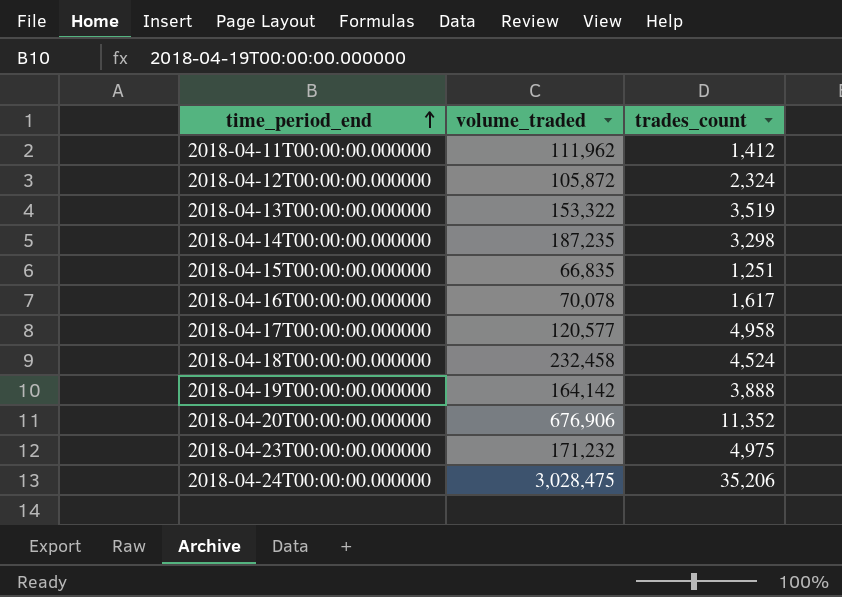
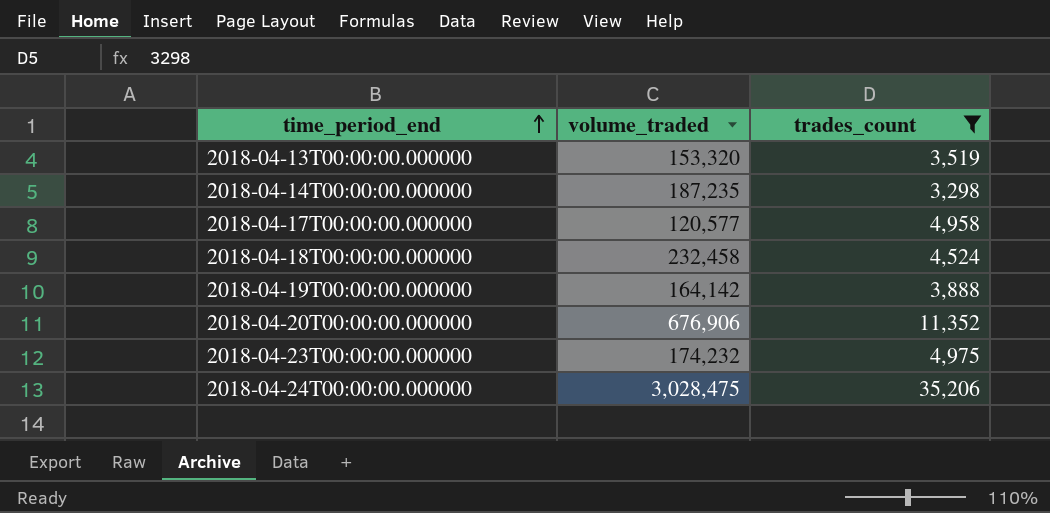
filter: none -> trades_count >= 3,298
2018-04-13T00:00:00.000000 | volume_traded: 153,322 -> 153,320
2018-04-23T00:00:00.000000 | volume_traded: 171,232 -> 174,232

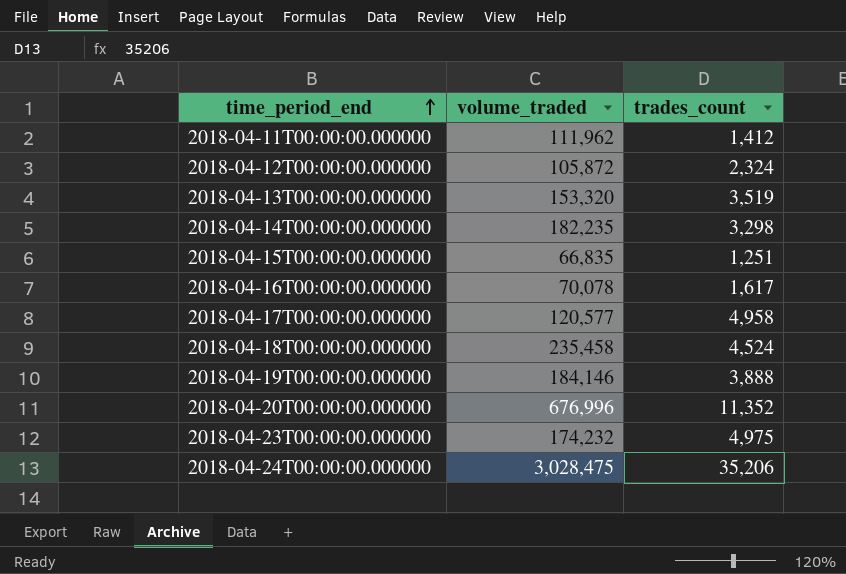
filter: trades_count >= 3,298 -> none
2018-04-14T00:00:00.000000 | volume_traded: 187,235 -> 182,235
2018-04-18T00:00:00.000000 | volume_traded: 232,458 -> 235,458
2018-04-19T00:00:00.000000 | volume_traded: 164,142 -> 184,146
2018-04-20T00:00:00.000000 | volume_traded: 676,906 -> 676,996

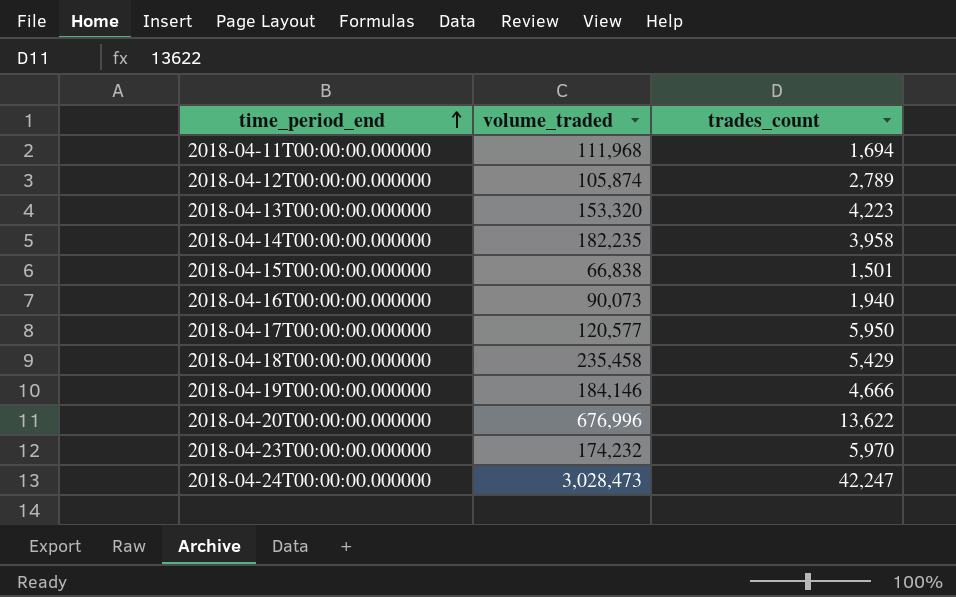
2018-04-11T00:00:00.000000 | volume_traded: 111,962 -> 111,968
2018-04-11T00:00:00.000000 | trades_count: 1,412 -> 1,694
2018-04-12T00:00:00.000000 | volume_traded: 105,872 -> 105,874
2018-04-12T00:00:00.000000 | trades_count: 2,324 -> 2,789
2018-04-13T00:00:00.000000 | trades_count: 3,519 -> 4,223
2018-04-14T00:00:00.000000 | trades_count: 3,298 -> 3,958
2018-04-15T00:00:00.000000 | volume_traded: 66,835 -> 66,838
2018-04-15T00:00:00.000000 | trades_count: 1,251 -> 1,501
2018-04-16T00:00:00.000000 | volume_traded: 70,078 -> 90,073
2018-04-16T00:00:00.000000 | trades_count: 1,617 -> 1,940
2018-04-17T00:00:00.000000 | trades_count: 4,958 -> 5,950
2018-04-18T00:00:00.000000 | trades_count: 4,524 -> 5,429
2018-04-19T00:00:00.000000 | trades_count: 3,888 -> 4,666
2018-04-20T00:00:00.000000 | trades_count: 11,352 -> 13,622
2018-04-23T00:00:00.000000 | trades_count: 4,975 -> 5,970
2018-04-24T00:00:00.000000 | volume_traded: 3,028,475 -> 3,028,473
2018-04-24T00:00:00.000000 | trades_count: 35,206 -> 42,247

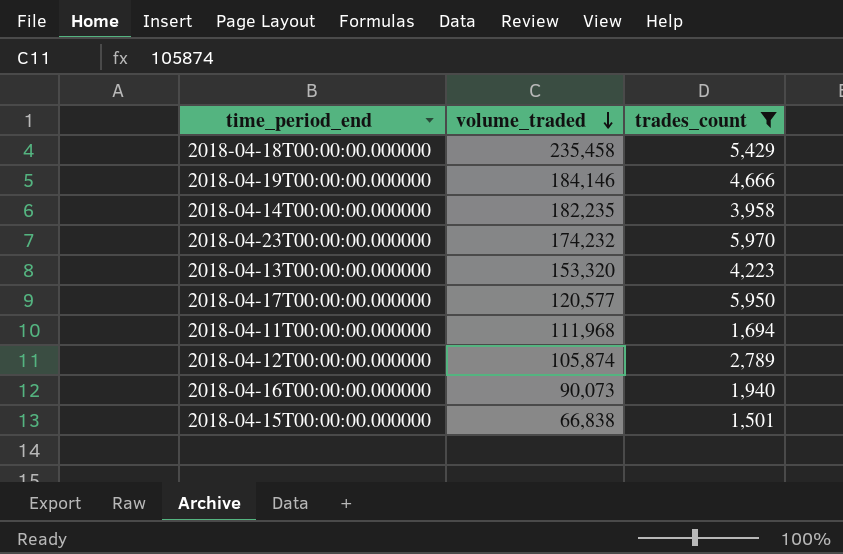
filter: none -> trades_count <= 5,970
row order: time_period_end ascending -> volume_traded descending

